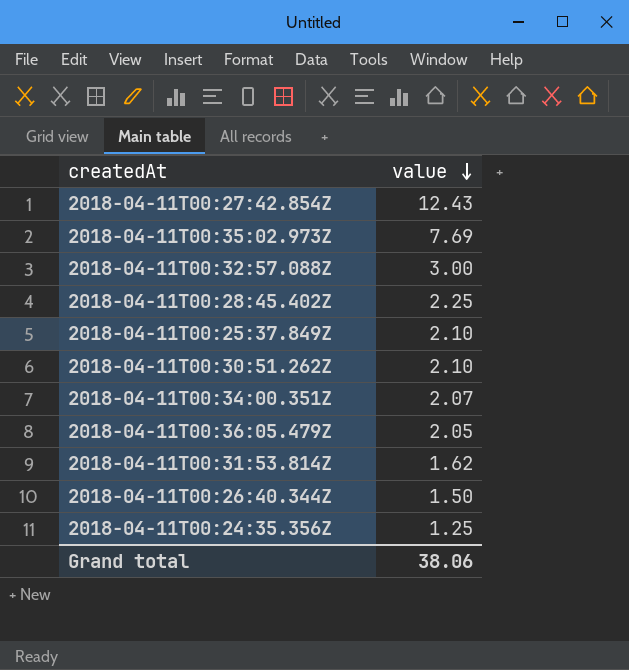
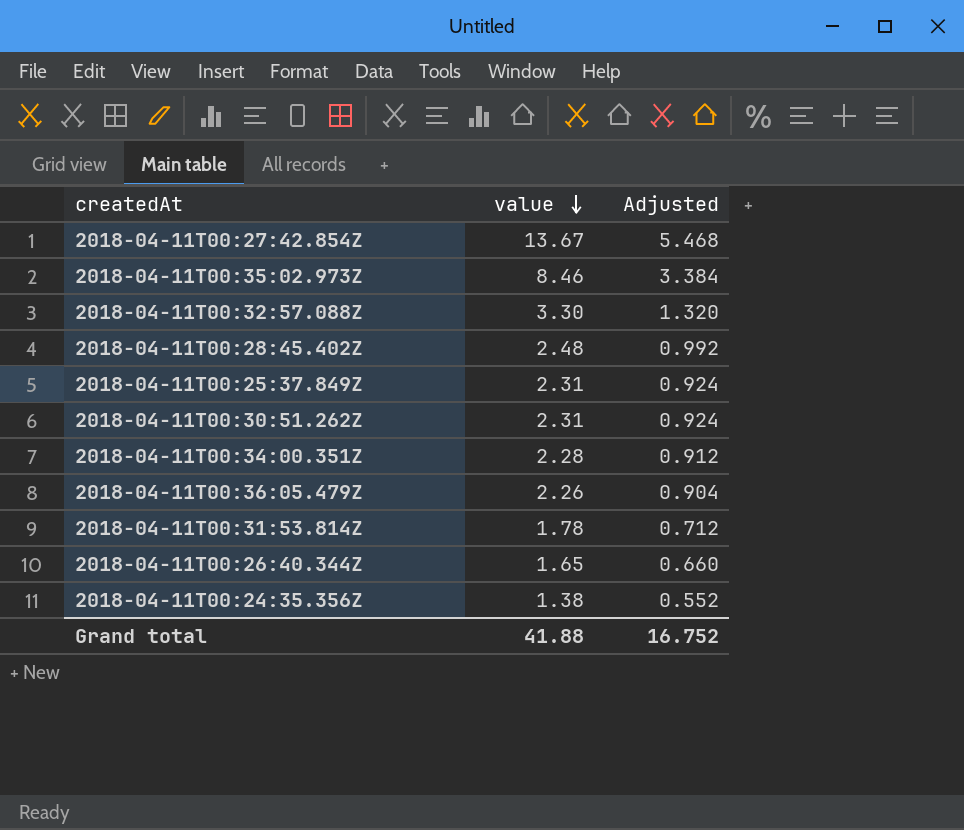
column Adjusted | formula: none -> [value] * 0.4
2018-04-11T00:27:42.854Z | value: 12.43 -> 13.67
2018-04-11T00:35:02.973Z | value: 7.69 -> 8.46
2018-04-11T00:32:57.088Z | value: 3.00 -> 3.30
2018-04-11T00:28:45.402Z | value: 2.25 -> 2.48
2018-04-11T00:25:37.849Z | value: 2.10 -> 2.31
2018-04-11T00:30:51.262Z | value: 2.10 -> 2.31
2018-04-11T00:34:00.351Z | value: 2.07 -> 2.28
2018-04-11T00:36:05.479Z | value: 2.05 -> 2.26
2018-04-11T00:31:53.814Z | value: 1.62 -> 1.78
2018-04-11T00:26:40.344Z | value: 1.50 -> 1.65
2018-04-11T00:24:35.356Z | value: 1.25 -> 1.38
Grand total | value: 38.06 -> 41.88

